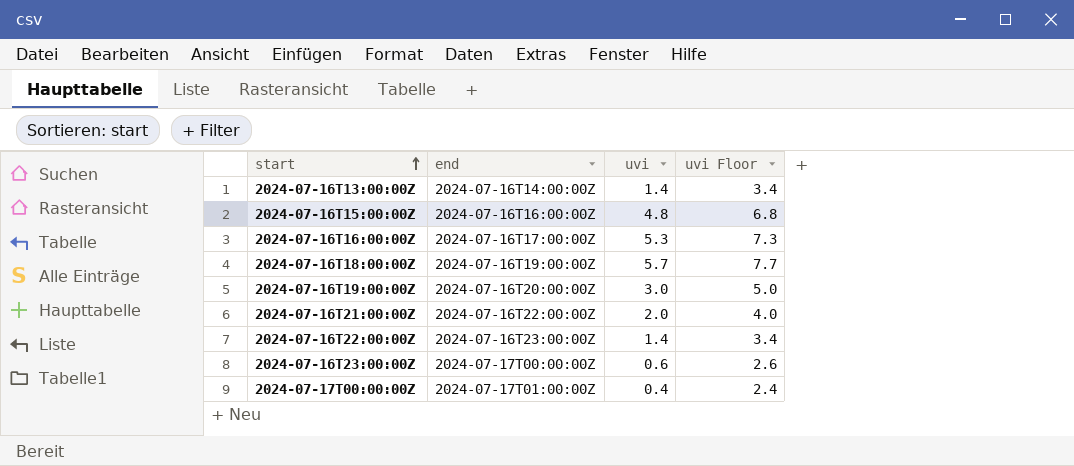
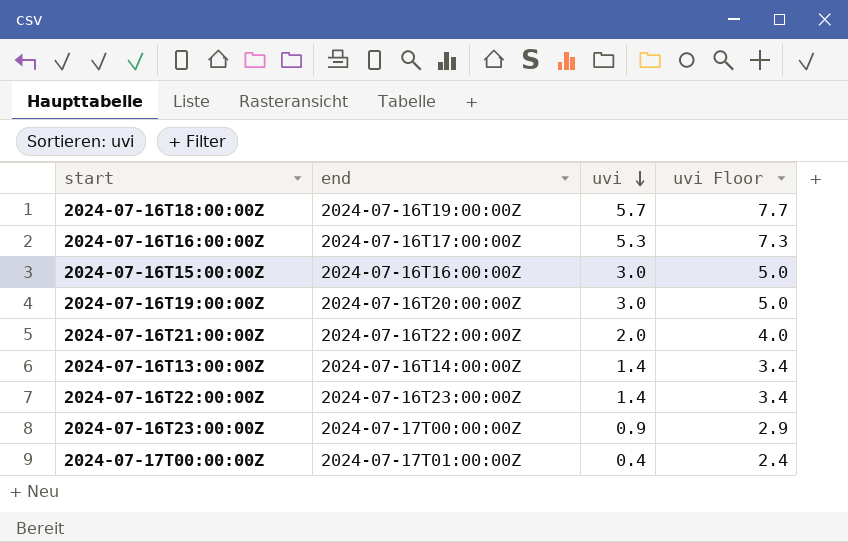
row order: start ascending -> uvi descending
2024-07-16T15:00:00Z | uvi: 4.8 -> 3.0
2024-07-16T15:00:00Z | uvi Floor: 6.8 -> 5.0
2024-07-16T23:00:00Z | uvi: 0.6 -> 0.9
2024-07-16T23:00:00Z | uvi Floor: 2.6 -> 2.9

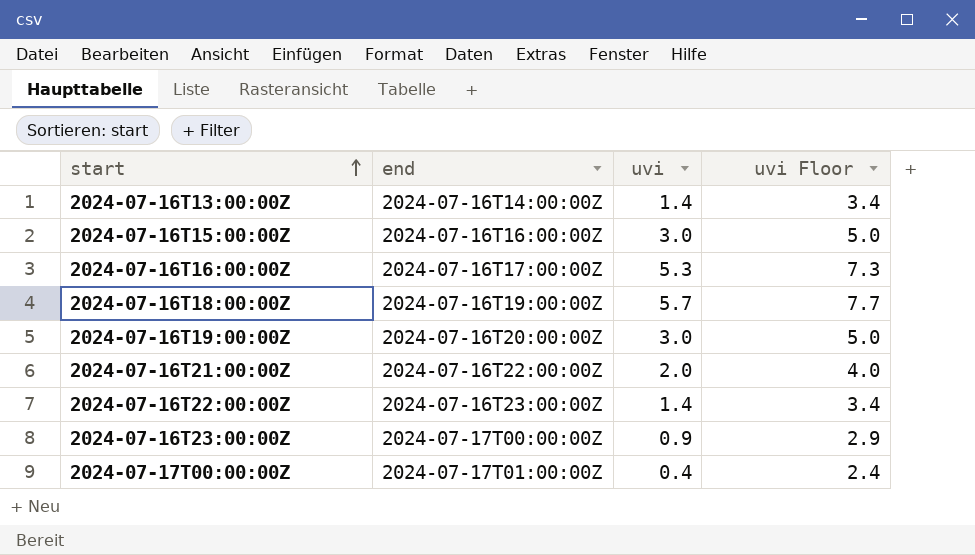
row order: uvi descending -> start ascending

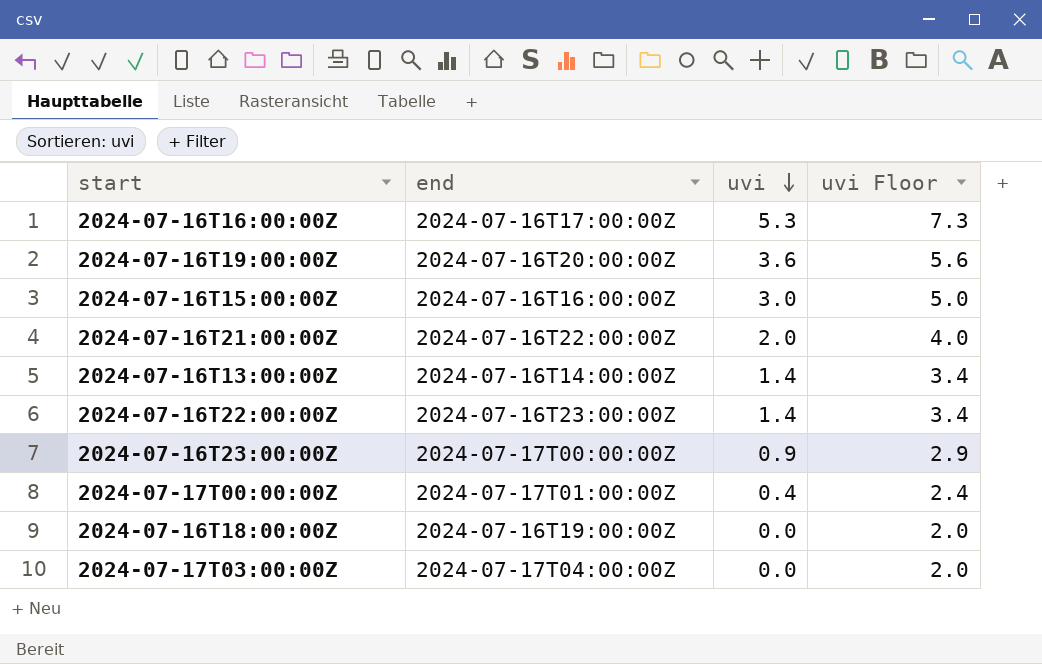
row order: start ascending -> uvi descending
2024-07-16T19:00:00Z | uvi: 3.0 -> 3.6
2024-07-16T19:00:00Z | uvi Floor: 5.0 -> 5.6
2024-07-16T18:00:00Z | uvi: 5.7 -> 0.0
2024-07-16T18:00:00Z | uvi Floor: 7.7 -> 2.0
row 2024-07-17T03:00:00Z: none -> 2024-07-17T04:00:00Z | 0.0 | 2.0

